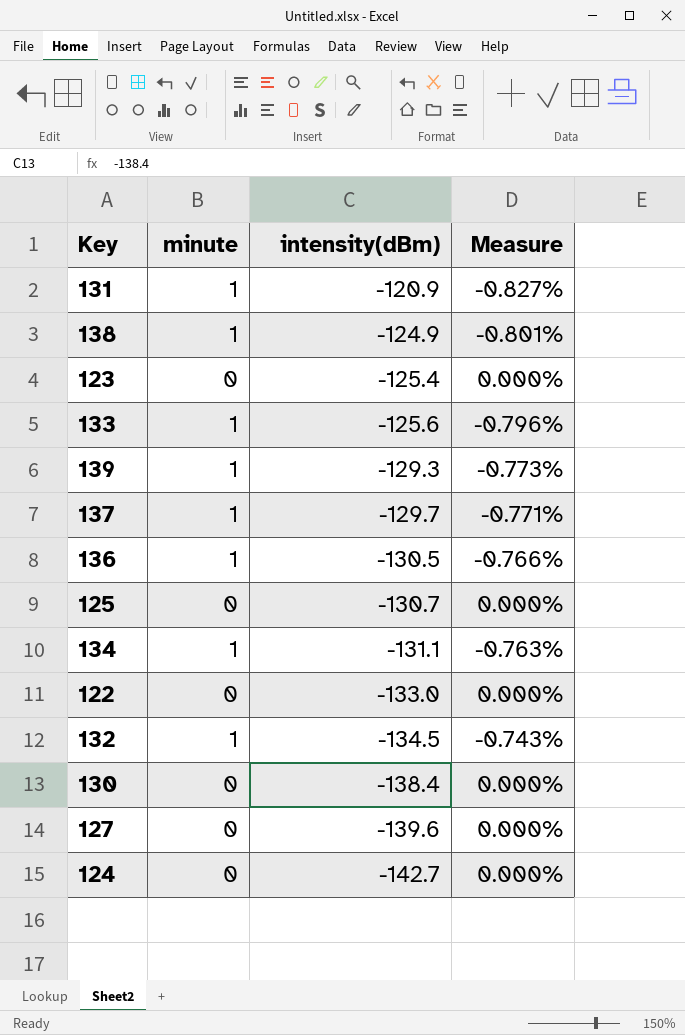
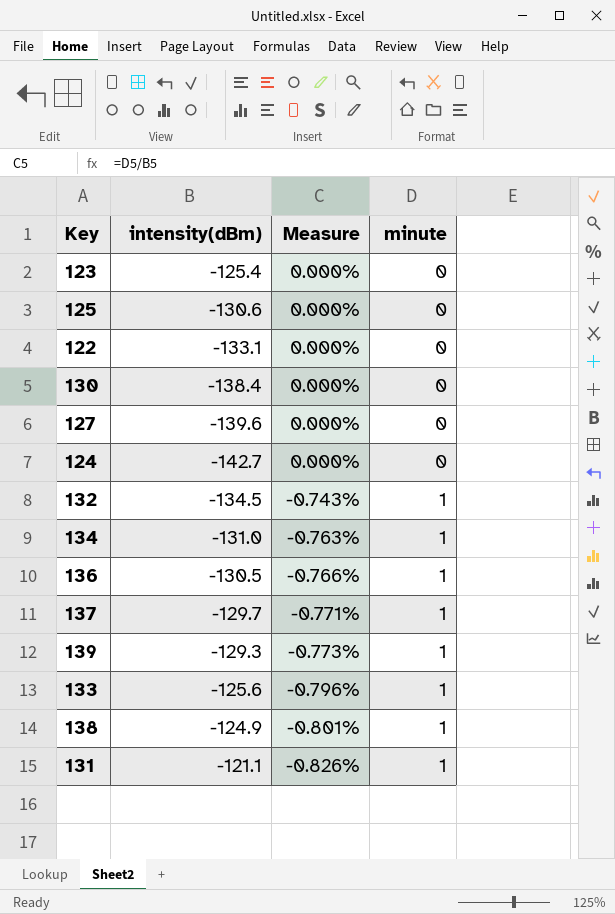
row order: intensity(dBm) descending -> Measure descending
column minute | position: 2 -> 4
125 | intensity(dBm): -130.7 -> -130.6
122 | intensity(dBm): -133.0 -> -133.1
134 | intensity(dBm): -131.1 -> -131.0
131 | intensity(dBm): -120.9 -> -121.1
131 | Measure: -0.827% -> -0.826%

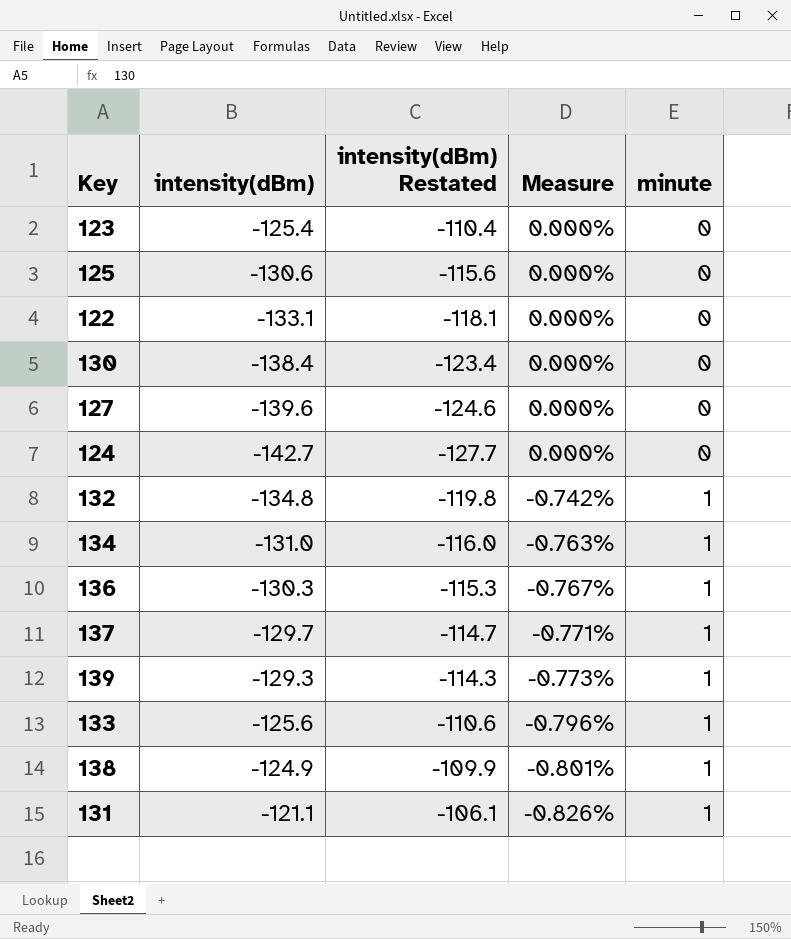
column intensity(dBm) Restated | formula: none -> [intensity(dBm)] + 15
132 | intensity(dBm): -134.5 -> -134.8
132 | Measure: -0.743% -> -0.742%
136 | intensity(dBm): -130.5 -> -130.3
136 | Measure: -0.766% -> -0.767%

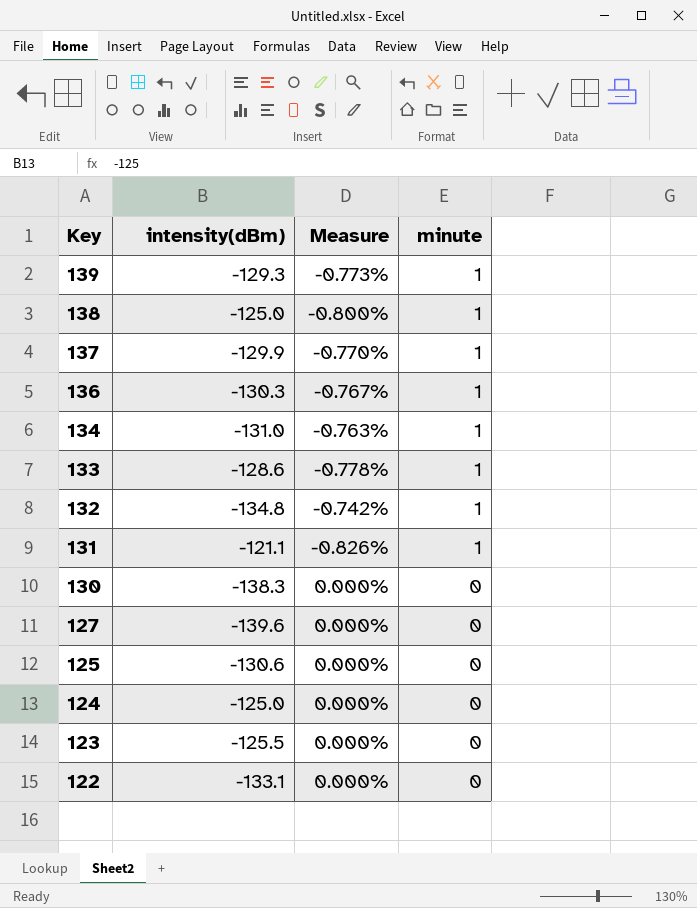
row order: Measure descending -> Key descending
column intensity(dBm) Restated | formula: [intensity(dBm)] + 15 -> none
138 | intensity(dBm): -124.9 -> -125.0
138 | Measure: -0.801% -> -0.800%
137 | intensity(dBm): -129.7 -> -129.9
137 | Measure: -0.771% -> -0.770%
133 | intensity(dBm): -125.6 -> -128.6
133 | Measure: -0.796% -> -0.778%
130 | intensity(dBm): -138.4 -> -138.3
124 | intensity(dBm): -142.7 -> -125.0
123 | intensity(dBm): -125.4 -> -125.5

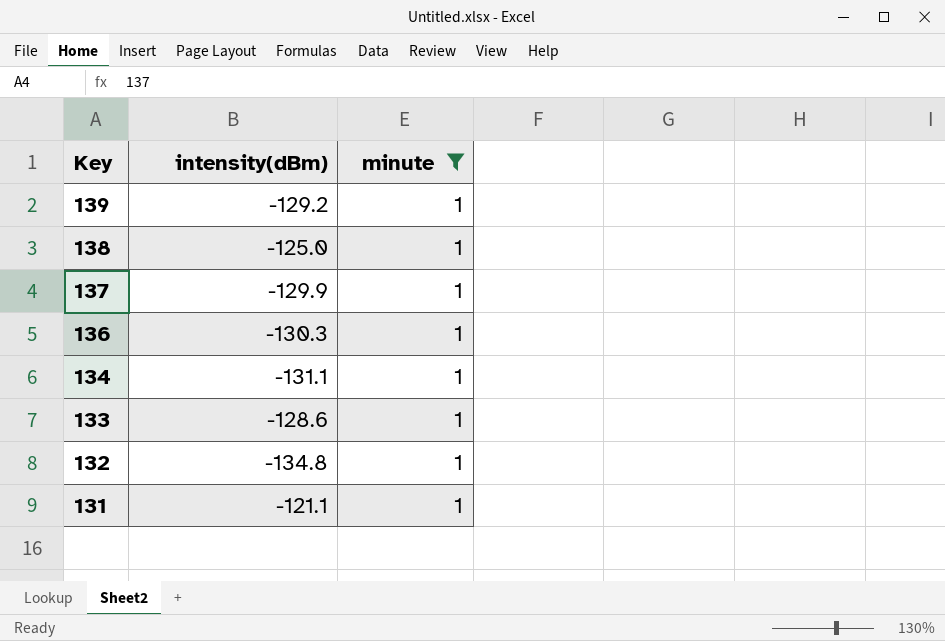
filter: none -> minute = 1
column Measure | formula: [minute] / [intensity(dBm)] -> none
139 | intensity(dBm): -129.3 -> -129.2
134 | intensity(dBm): -131.0 -> -131.1

